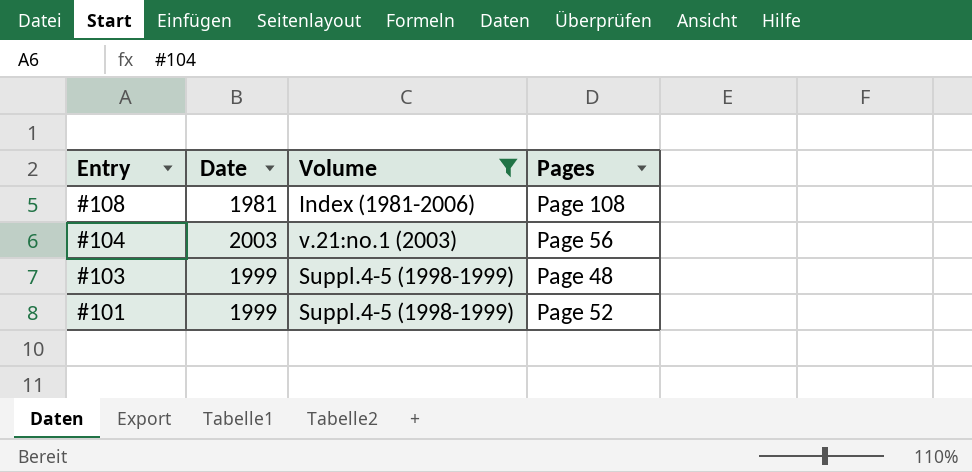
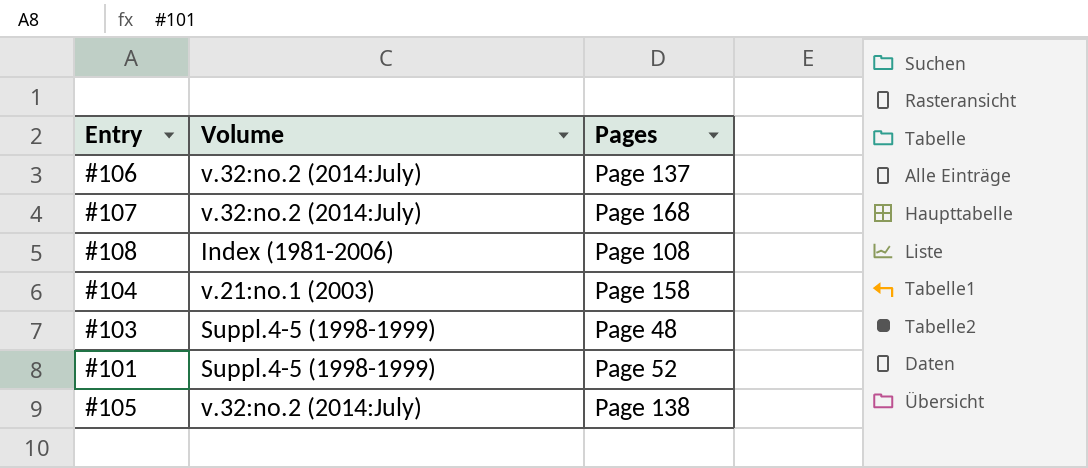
filter: Volume != v.32:no.2 (2014:July) -> none
column Date | position: 2 -> none
#104 | Pages: Page 56 -> Page 158

